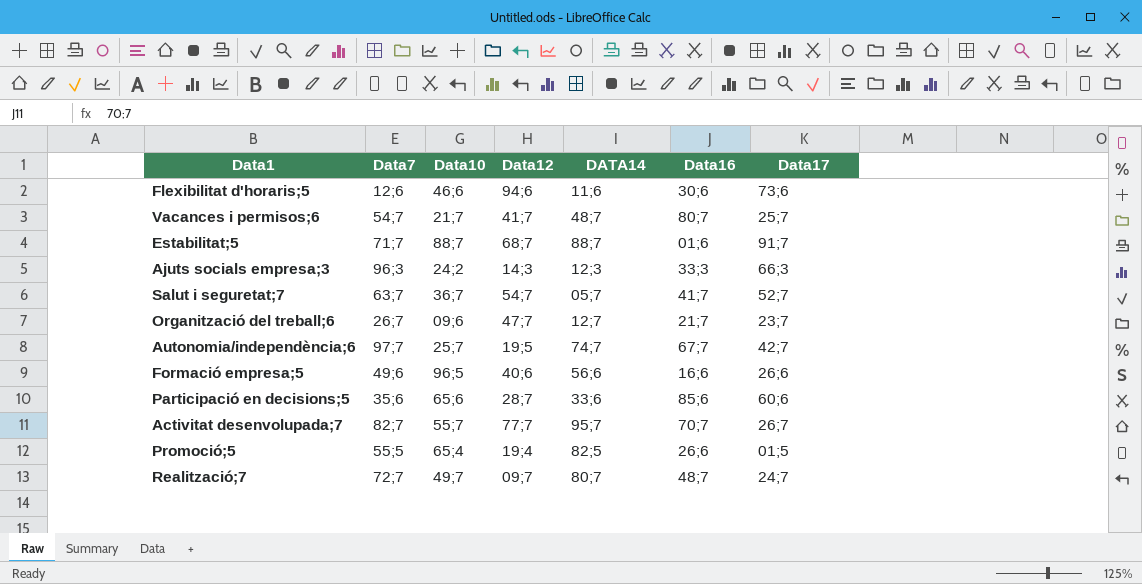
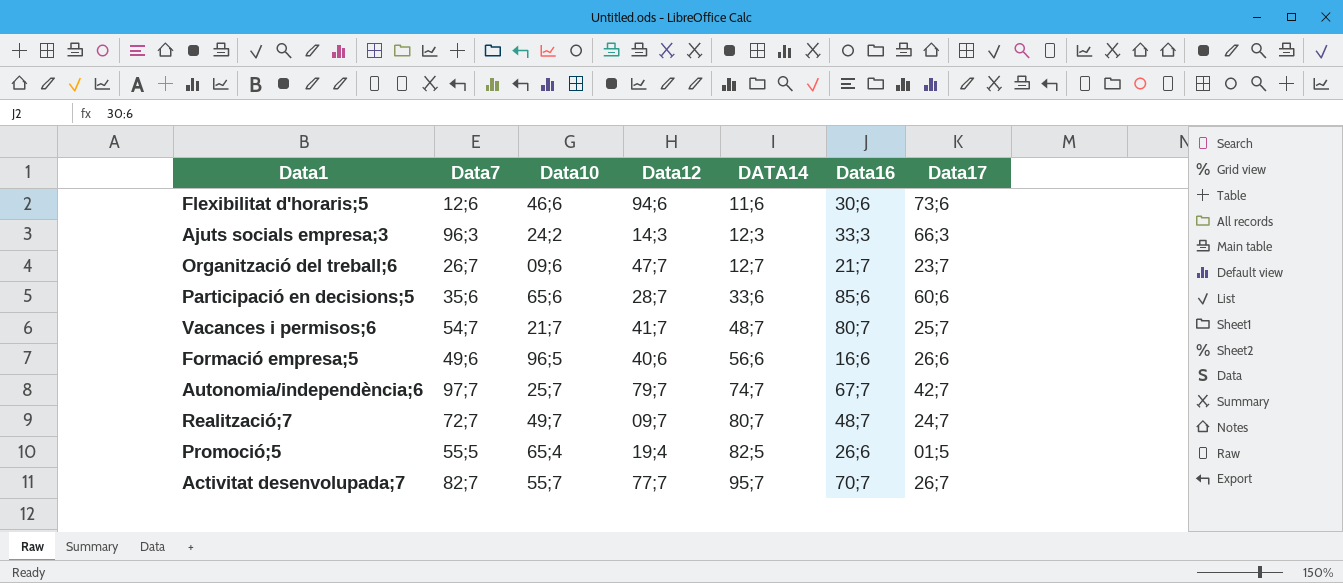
row order: none -> DATA14 ascending
row Estabilitat;5: 71;7 | 88;7 | 68;7 | 88;7 | 01;6 | 91;7 -> none
row Salut i seguretat;7: 63;7 | 36;7 | 54;7 | 05;7 | 41;7 | 52;7 -> none
Autonomia/independència;6 | Data12: 19;5 -> 79;7

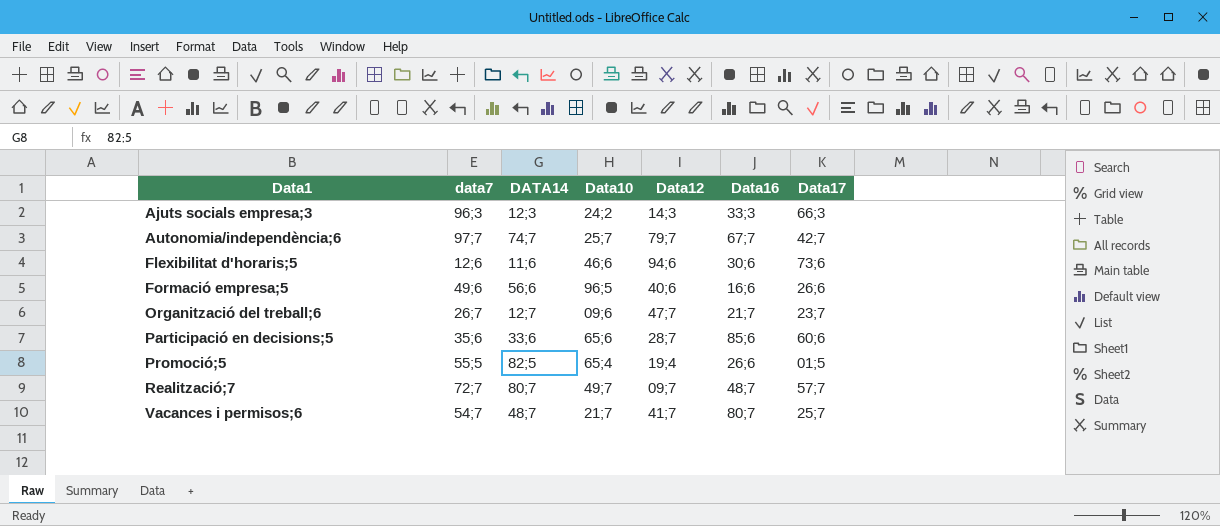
row order: DATA14 ascending -> Data1 ascending
column name: Data7 -> data7
column DATA14 | position: 5 -> 3
row Activitat desenvolupada;7: 82;7 | 55;7 | 77;7 | 95;7 | 70;7 | 26;7 -> none
Realització;7 | Data17: 24;7 -> 57;7

